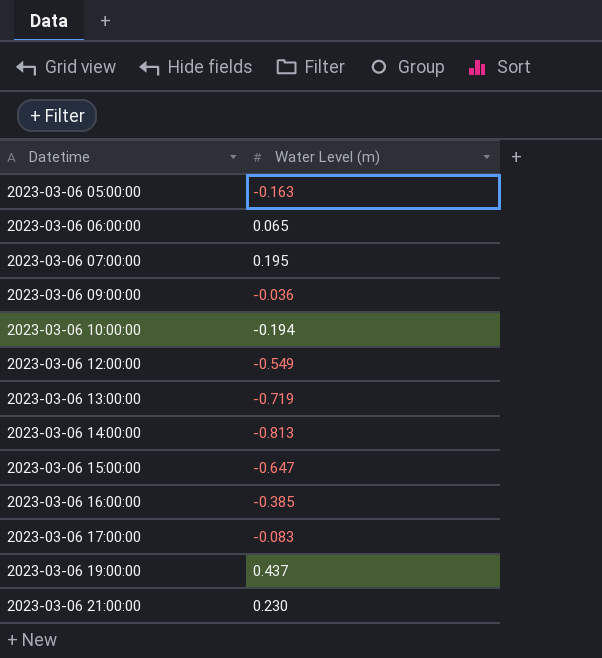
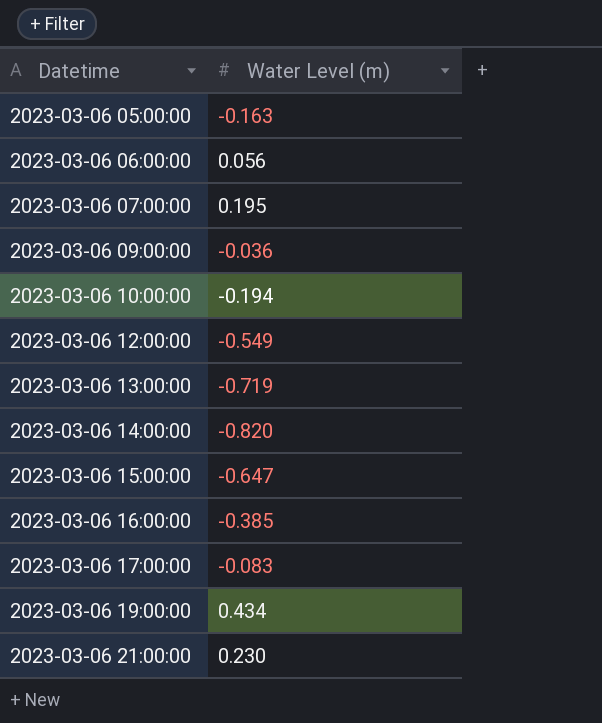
2023-03-06 06:00:00 | Water Level (m): 0.065 -> 0.056
2023-03-06 14:00:00 | Water Level (m): -0.813 -> -0.820
2023-03-06 19:00:00 | Water Level (m): 0.437 -> 0.434

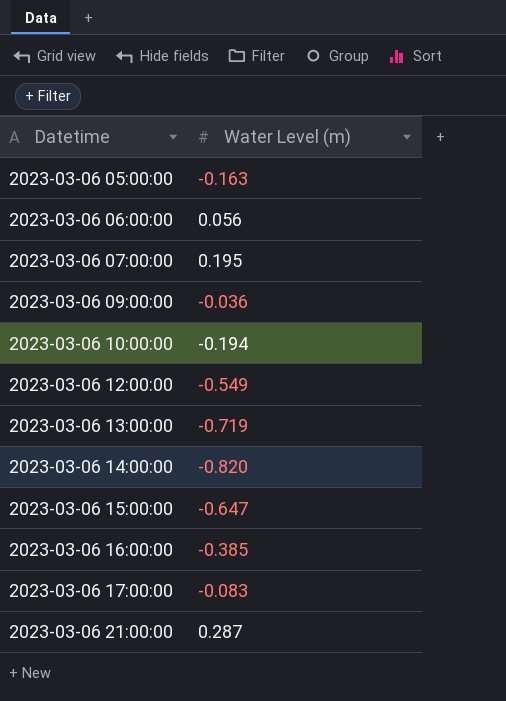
row 2023-03-06 19:00:00: 0.434 -> none
2023-03-06 21:00:00 | Water Level (m): 0.230 -> 0.287

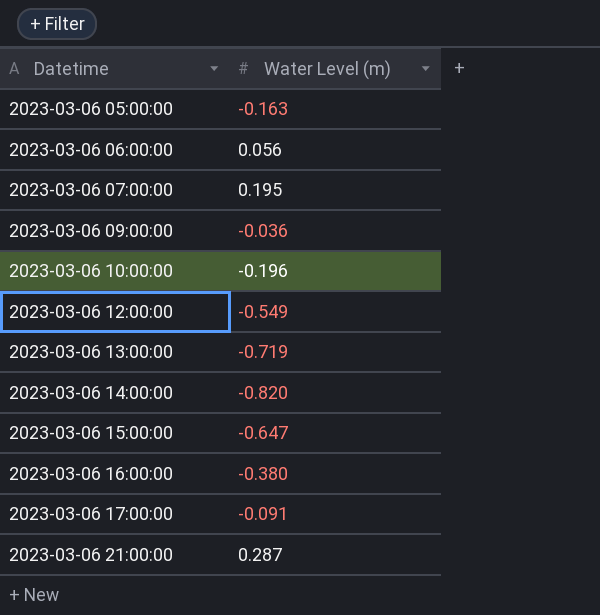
2023-03-06 10:00:00 | Water Level (m): -0.194 -> -0.196
2023-03-06 16:00:00 | Water Level (m): -0.385 -> -0.380
2023-03-06 17:00:00 | Water Level (m): -0.083 -> -0.091

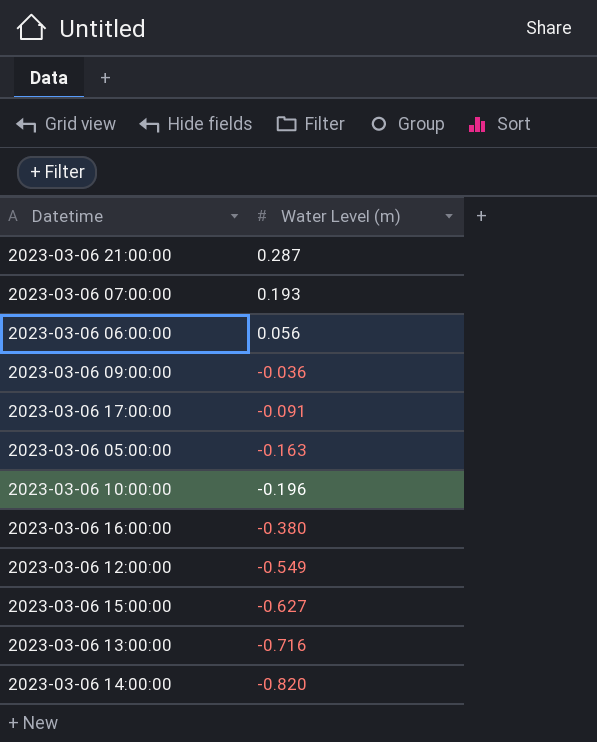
row order: Datetime ascending -> Water Level (m) descending
2023-03-06 07:00:00 | Water Level (m): 0.195 -> 0.193
2023-03-06 15:00:00 | Water Level (m): -0.647 -> -0.627
2023-03-06 13:00:00 | Water Level (m): -0.719 -> -0.716

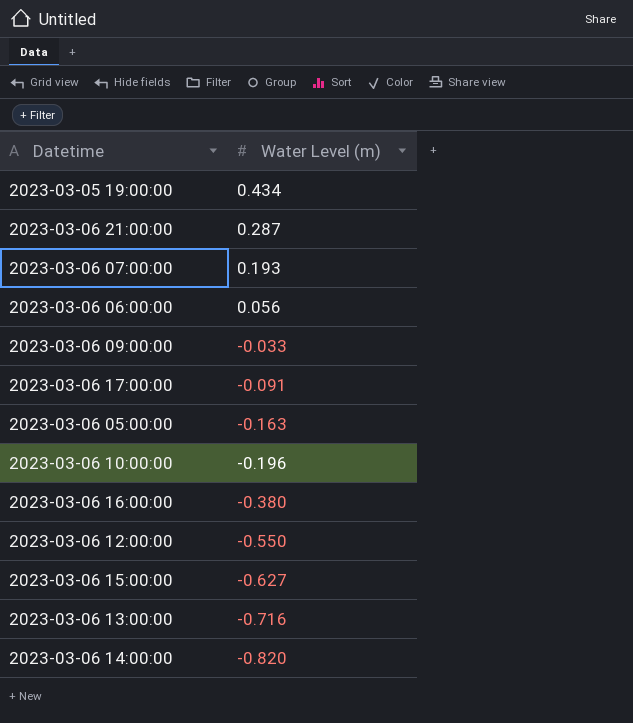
row 2023-03-05 19:00:00: none -> 0.434
2023-03-06 09:00:00 | Water Level (m): -0.036 -> -0.033
2023-03-06 12:00:00 | Water Level (m): -0.549 -> -0.550

